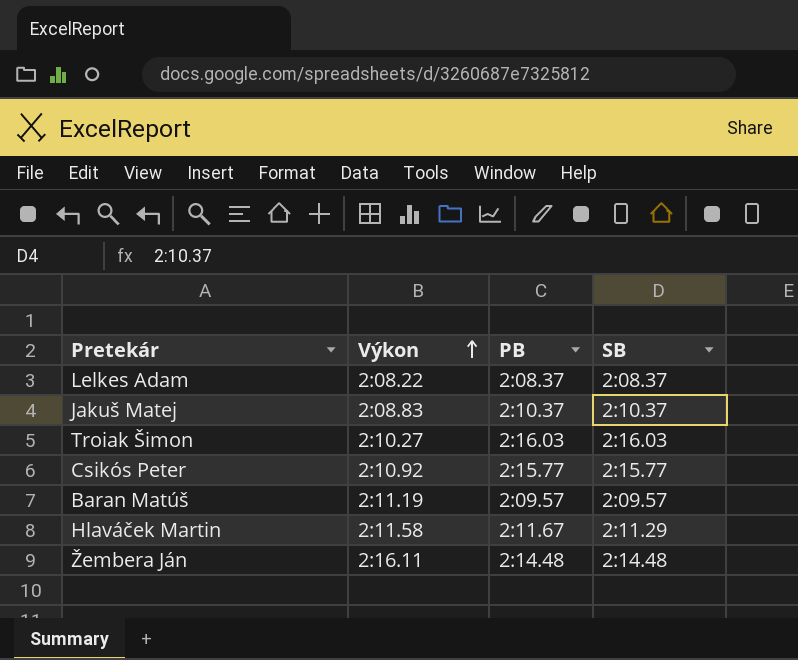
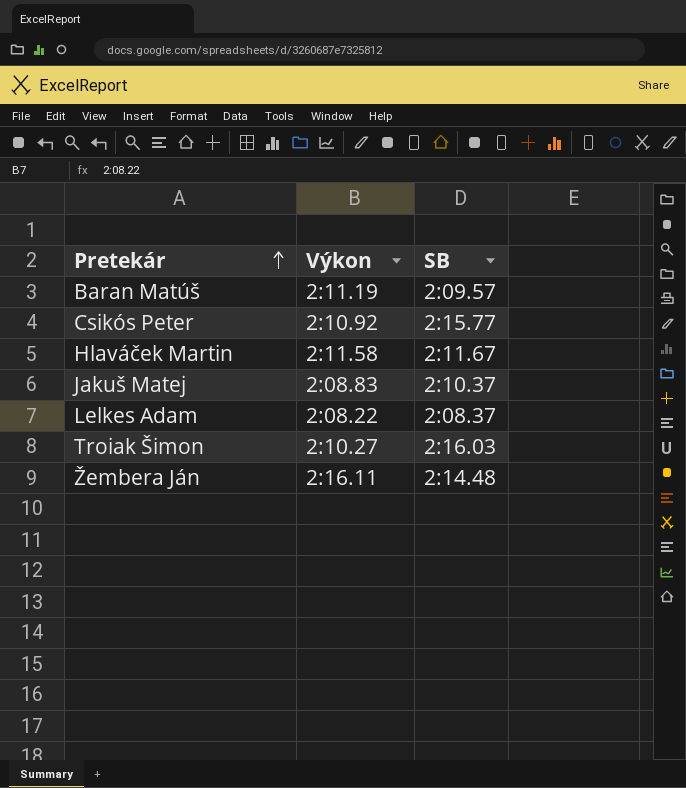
row order: Výkon ascending -> Pretekár ascending
column PB | position: 3 -> none
Hlaváček Martin | SB: 2:11.29 -> 2:11.67

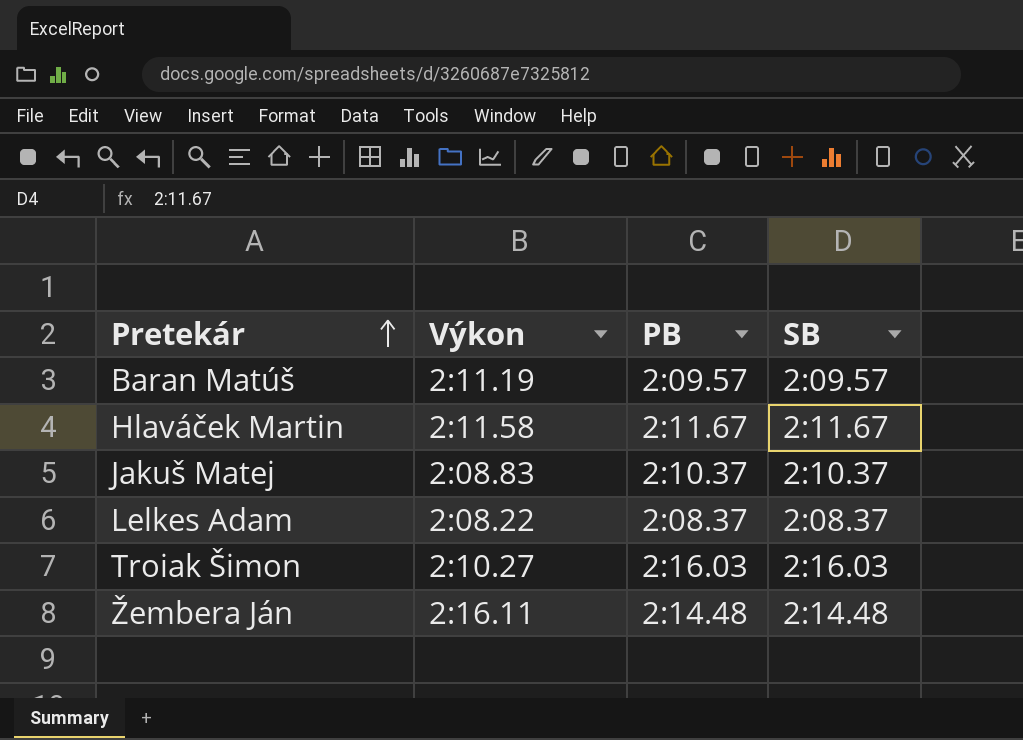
column PB | position: none -> 3
row Csikós Peter: 2:10.92 | 2:15.77 -> none

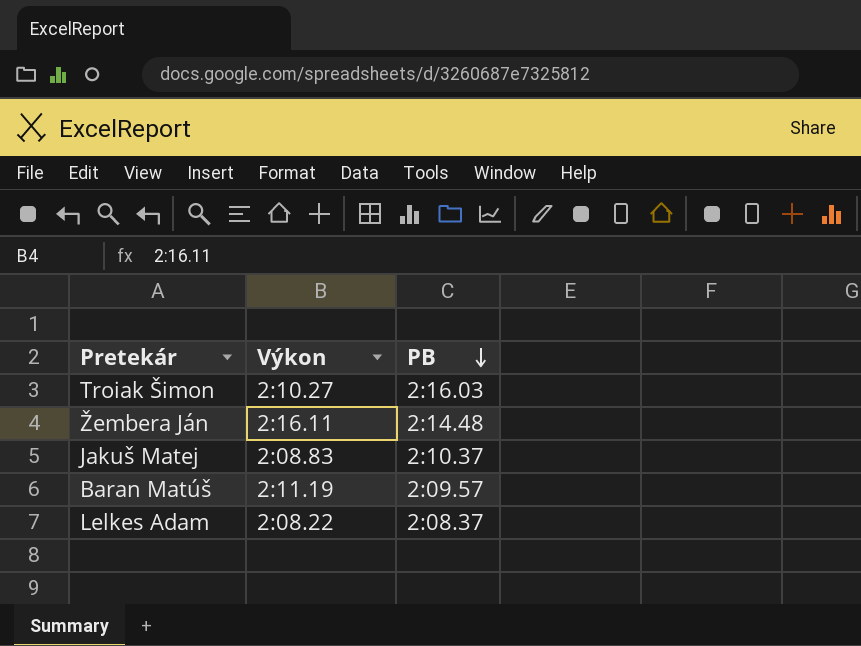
row order: Pretekár ascending -> PB descending
column SB | position: 4 -> none
row Hlaváček Martin: 2:11.58 | 2:11.67 | 2:11.67 -> none

